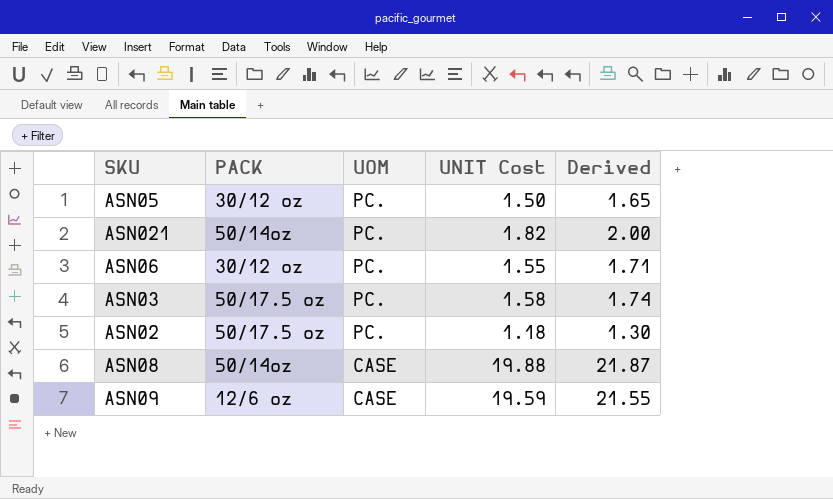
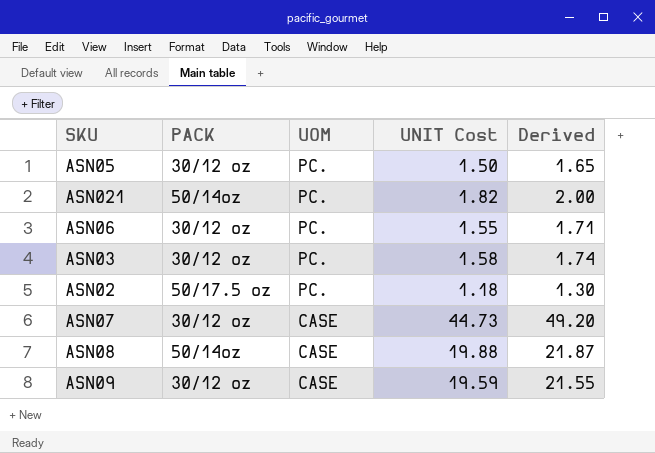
ASN03 | PACK: 50/17.5 oz -> 30/12 oz
row ASN07: none -> 30/12 oz | CASE | 44.73 | 49.20
ASN09 | PACK: 12/6 oz -> 30/12 oz

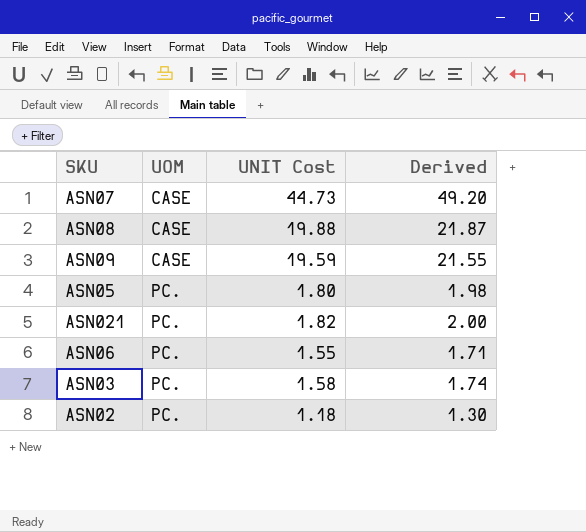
row order: UOM descending -> UOM ascending
column PACK | position: 2 -> none
ASN05 | UNIT Cost: 1.50 -> 1.80
ASN05 | Derived: 1.65 -> 1.98

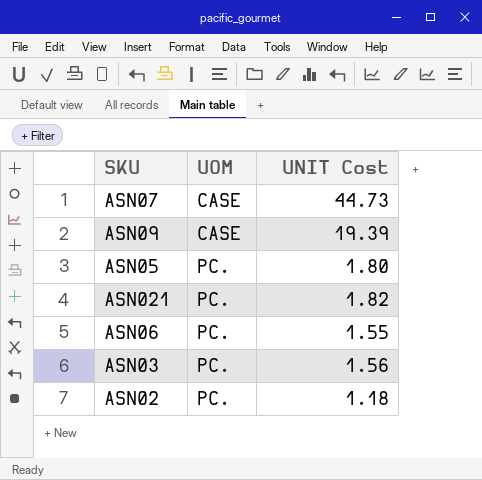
column Derived | formula: [UNIT Cost] * 1.1 -> none
row ASN08: CASE | 19.88 | 21.87 -> none
ASN09 | UNIT Cost: 19.59 -> 19.39
ASN03 | UNIT Cost: 1.58 -> 1.56

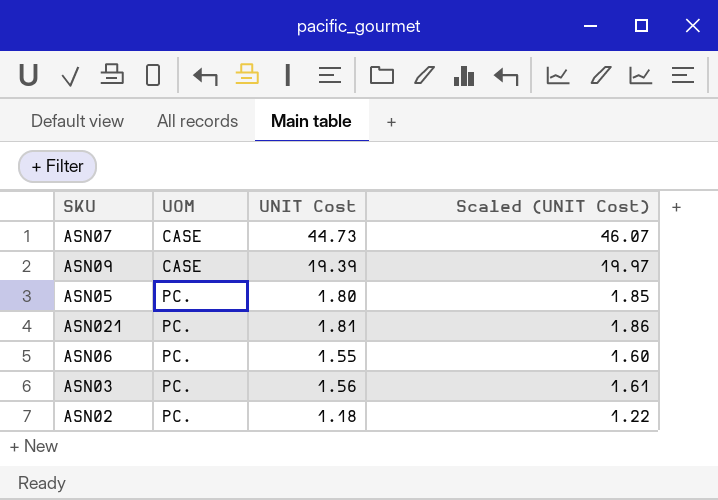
column Scaled (UNIT Cost) | formula: none -> [UNIT Cost] * 1.03
ASN021 | UNIT Cost: 1.82 -> 1.81

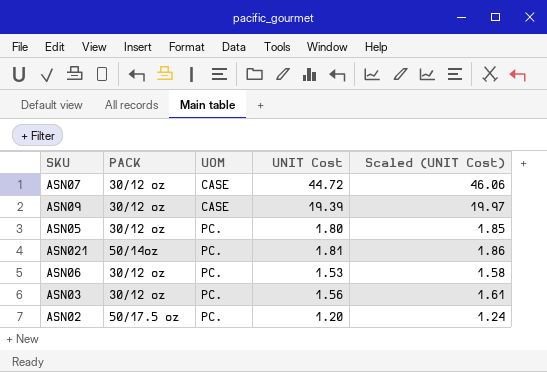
column PACK | position: none -> 2
ASN07 | UNIT Cost: 44.73 -> 44.72
ASN07 | Scaled (UNIT Cost): 46.07 -> 46.06
ASN06 | UNIT Cost: 1.55 -> 1.53
ASN06 | Scaled (UNIT Cost): 1.60 -> 1.58
ASN02 | UNIT Cost: 1.18 -> 1.20
ASN02 | Scaled (UNIT Cost): 1.22 -> 1.24

